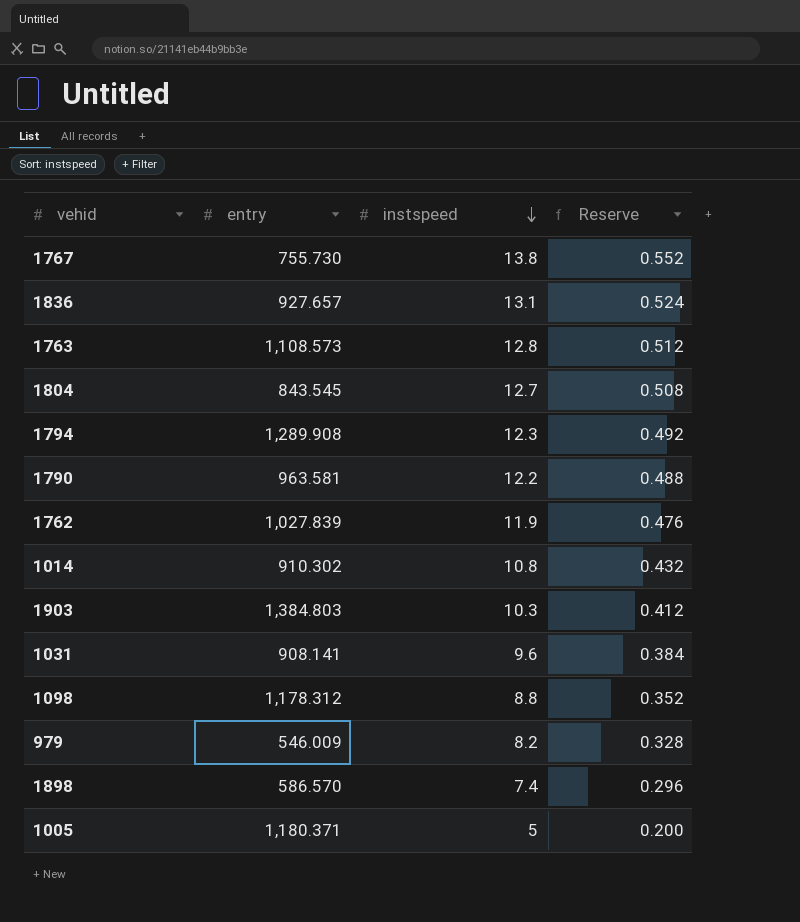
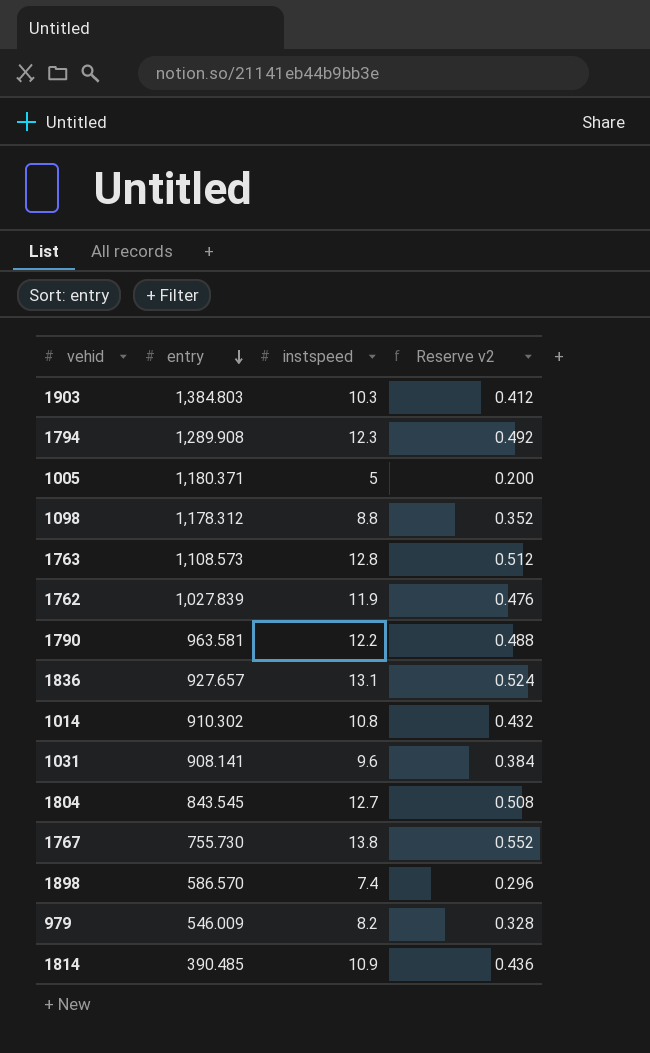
row order: instspeed descending -> entry descending
column name: Reserve -> Reserve v2
row 1814: none -> 390.485 | 10.9 | 0.436

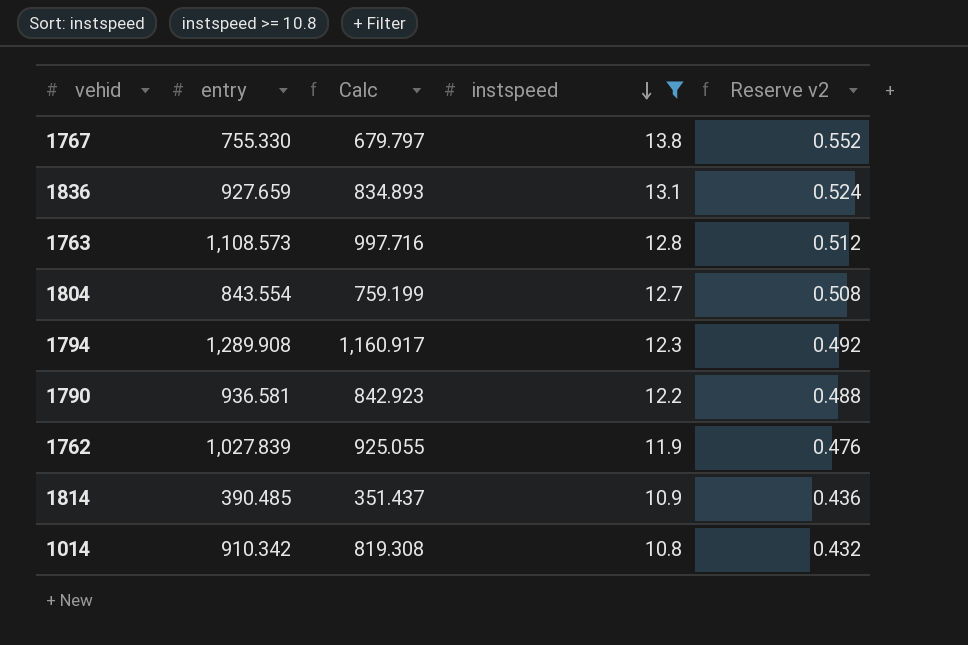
filter: none -> instspeed >= 10.8
row order: entry descending -> instspeed descending
column Calc | formula: none -> [entry] * 0.9
1767 | entry: 755.730 -> 755.330
1836 | entry: 927.657 -> 927.659
1804 | entry: 843.545 -> 843.554
1790 | entry: 963.581 -> 936.581
1014 | entry: 910.302 -> 910.342

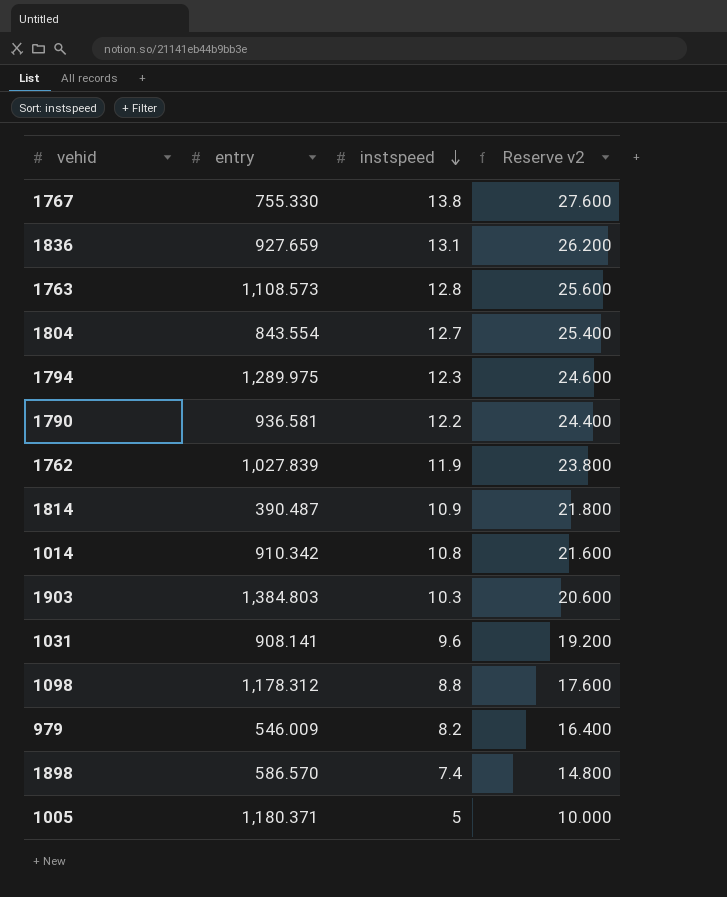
filter: instspeed >= 10.8 -> none
column Calc | formula: [entry] * 0.9 -> none
column Reserve v2 | formula: [instspeed] * 0.04 -> [instspeed] * 2
1794 | entry: 1,289.908 -> 1,289.975
1814 | entry: 390.485 -> 390.487

